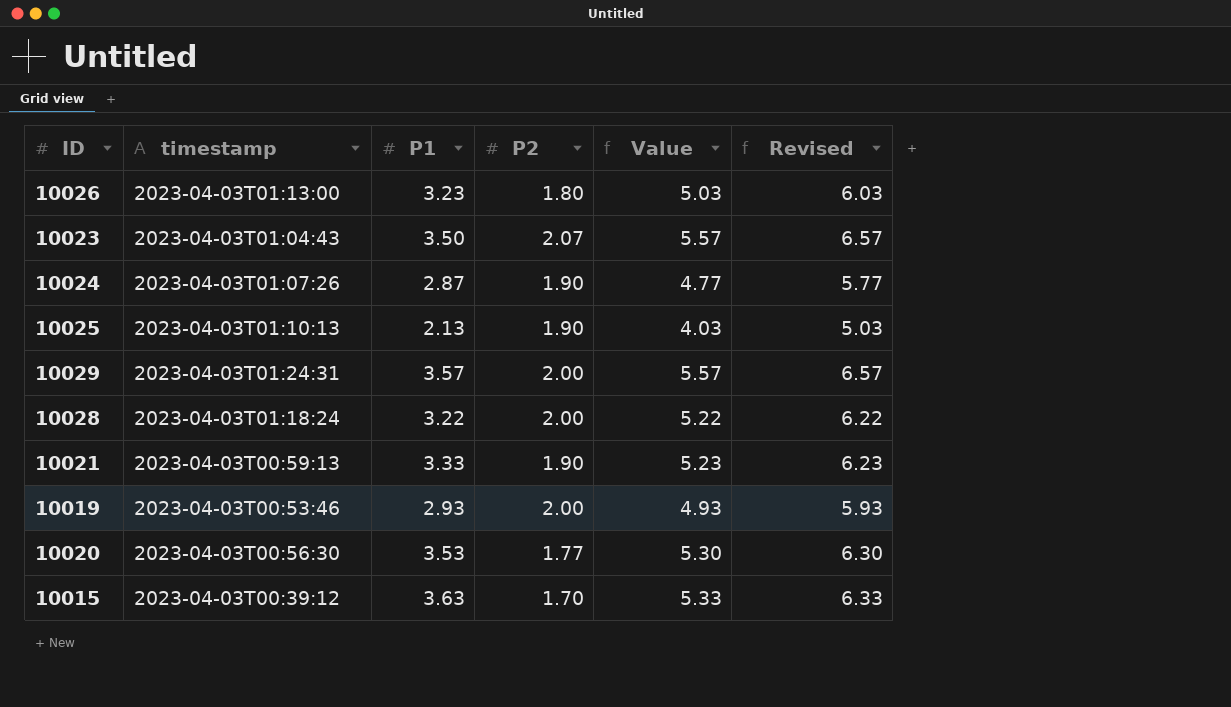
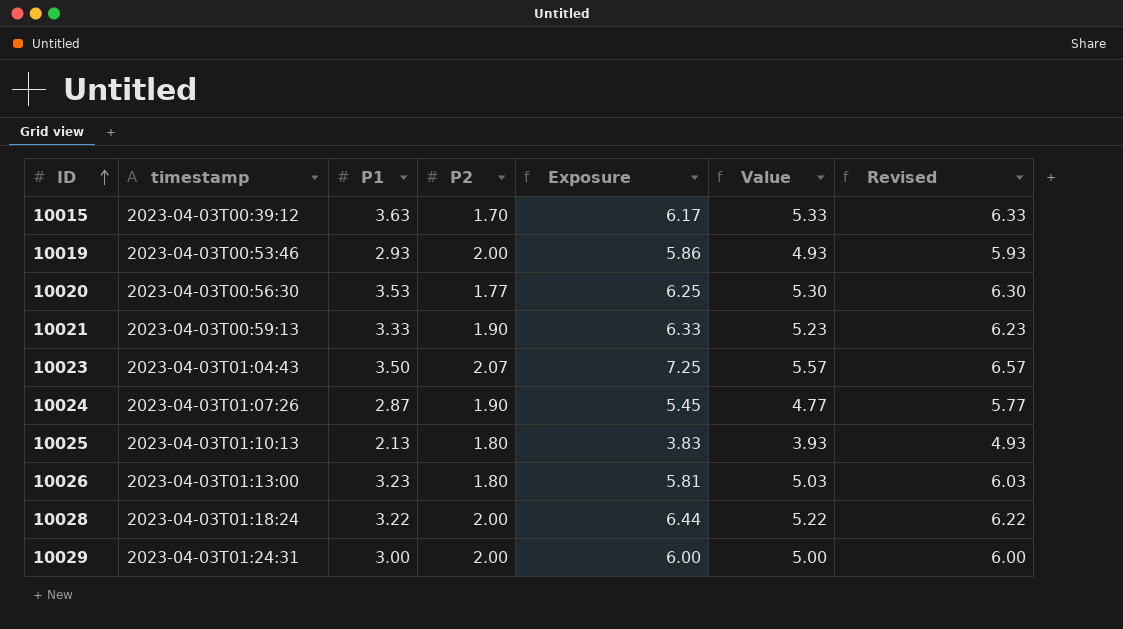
row order: none -> ID ascending
column Exposure | formula: none -> [P1] * [P2]
10025 | P2: 1.90 -> 1.80
10025 | Value: 4.03 -> 3.93
10025 | Revised: 5.03 -> 4.93
10029 | P1: 3.57 -> 3.00
10029 | Value: 5.57 -> 5.00
10029 | Revised: 6.57 -> 6.00

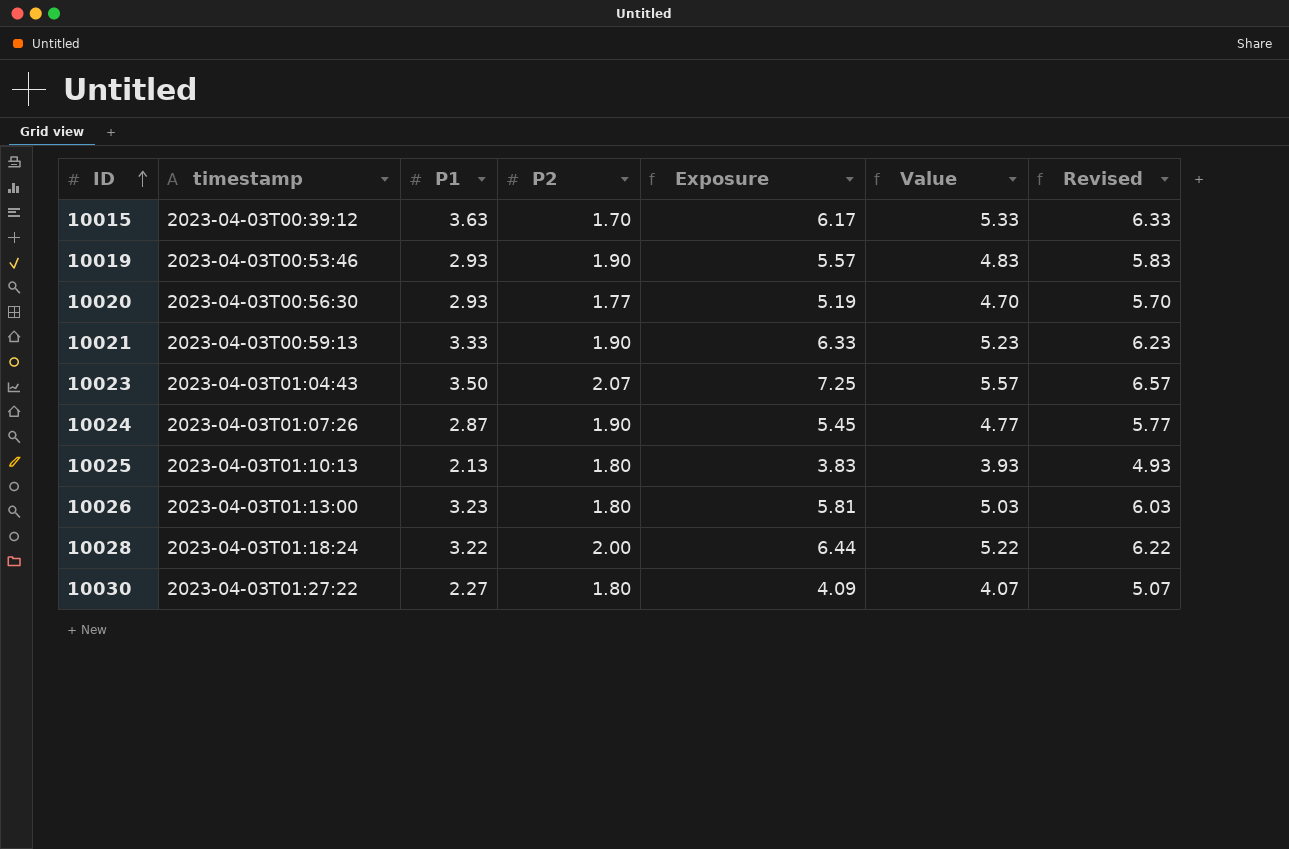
row 10029: 2023-04-03T01:24:31 | 3.00 | 2.00 | 6.00 | 5.00 | 6.00 -> none
10019 | P2: 2.00 -> 1.90
10019 | Exposure: 5.86 -> 5.57
10019 | Value: 4.93 -> 4.83
10019 | Revised: 5.93 -> 5.83
10020 | P1: 3.53 -> 2.93
10020 | Exposure: 6.25 -> 5.19
10020 | Value: 5.30 -> 4.70
10020 | Revised: 6.30 -> 5.70
row 10030: none -> 2023-04-03T01:27:22 | 2.27 | 1.80 | 4.09 | 4.07 | 5.07

